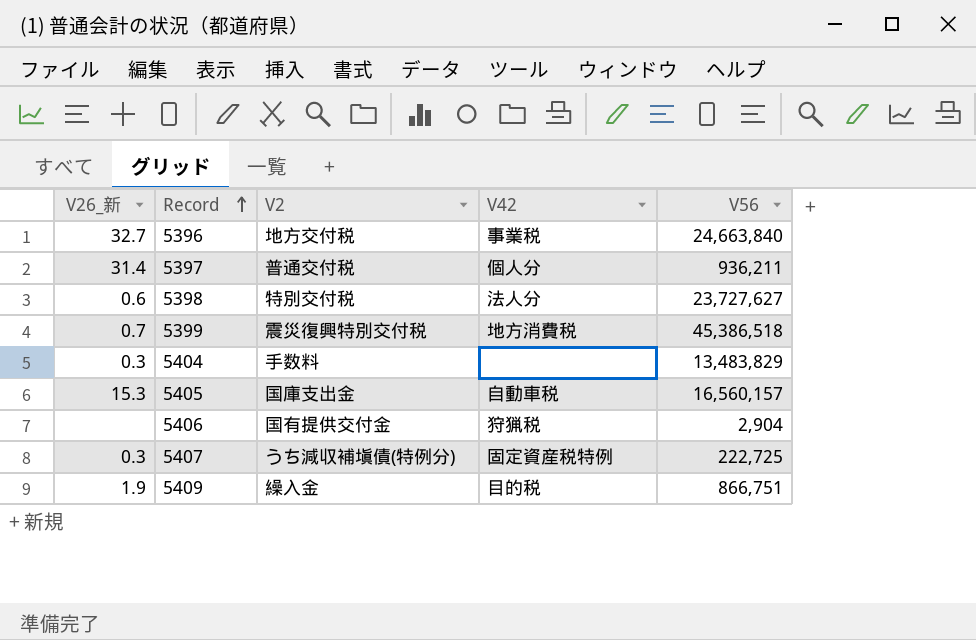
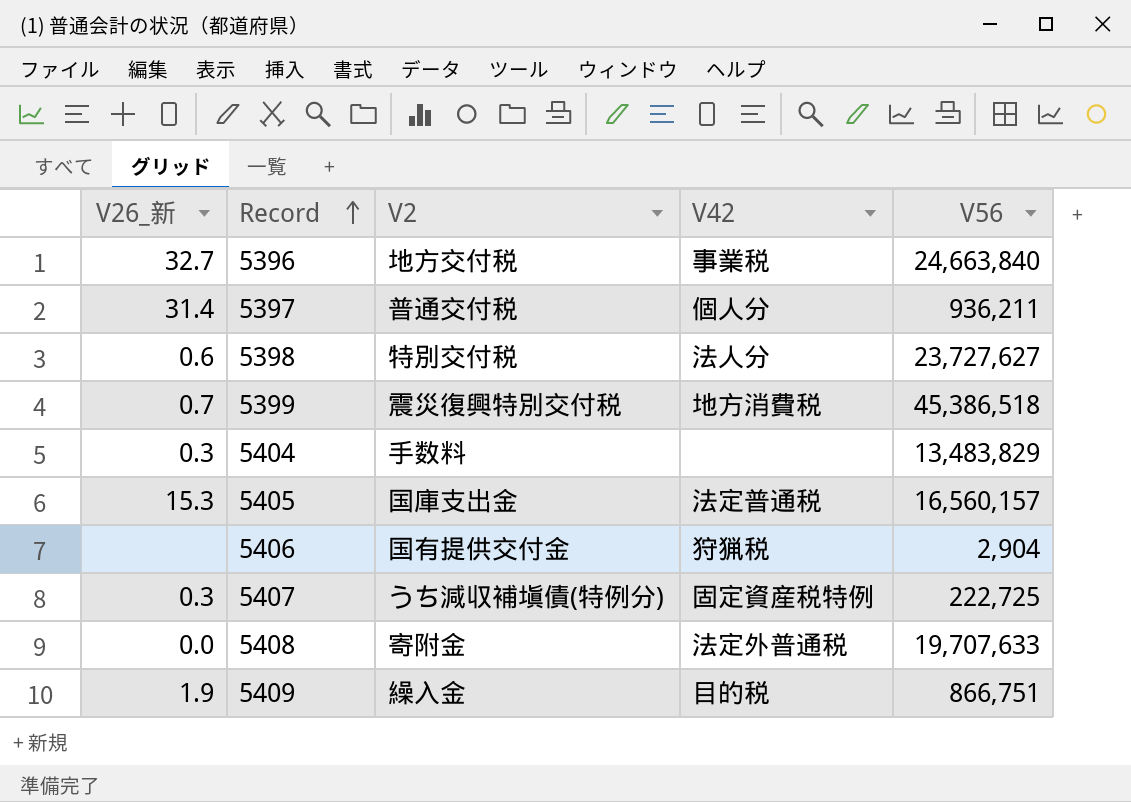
5405 | V42: 自動車税 -> 法定普通税
row 5408: none -> 0.0 | 寄附金 | 法定外普通税 | 19,707,633

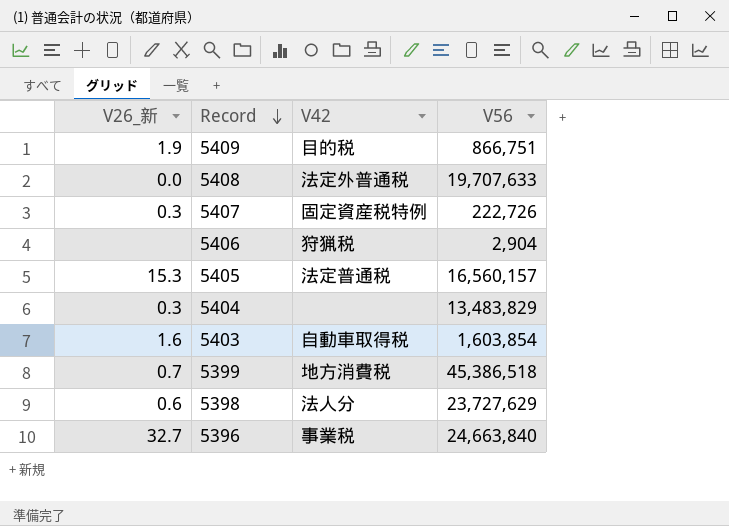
row order: Record ascending -> Record descending
column V2 | position: 3 -> none
row 5397: 31.4 | 普通交付税 | 個人分 | 936,211 -> none
5407 | V56: 222,725 -> 222,726
row 5403: none -> 1.6 | 自動車取得税 | 1,603,854
5398 | V56: 23,727,627 -> 23,727,629

